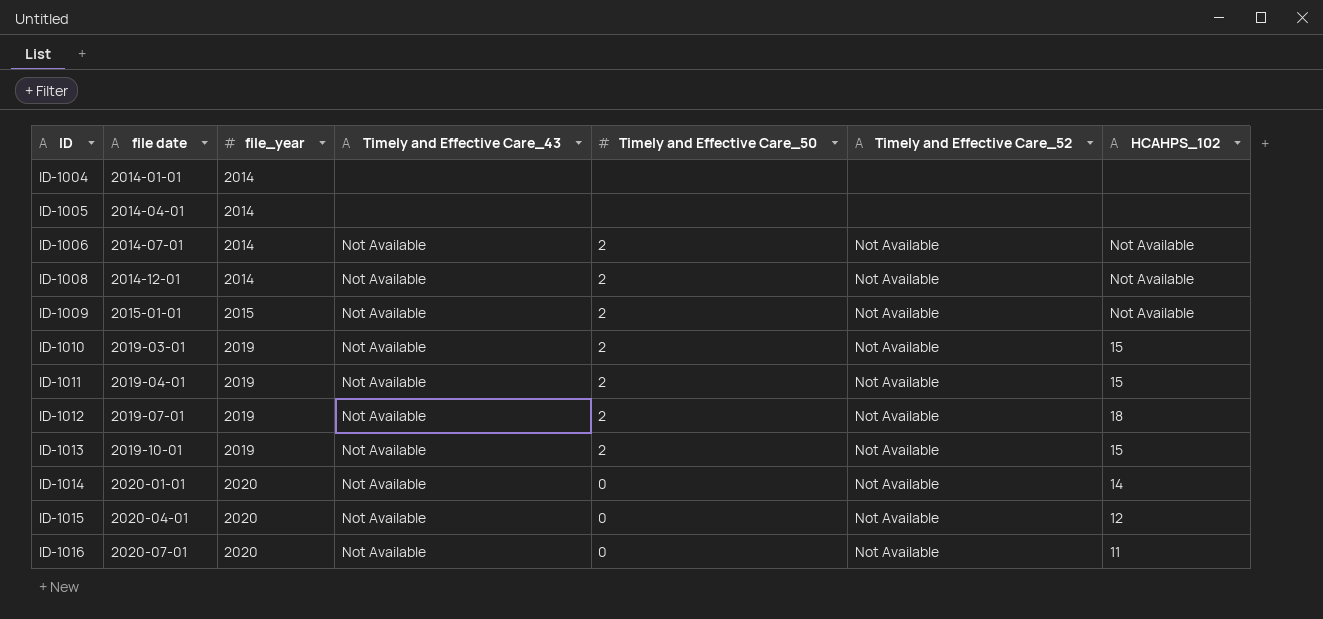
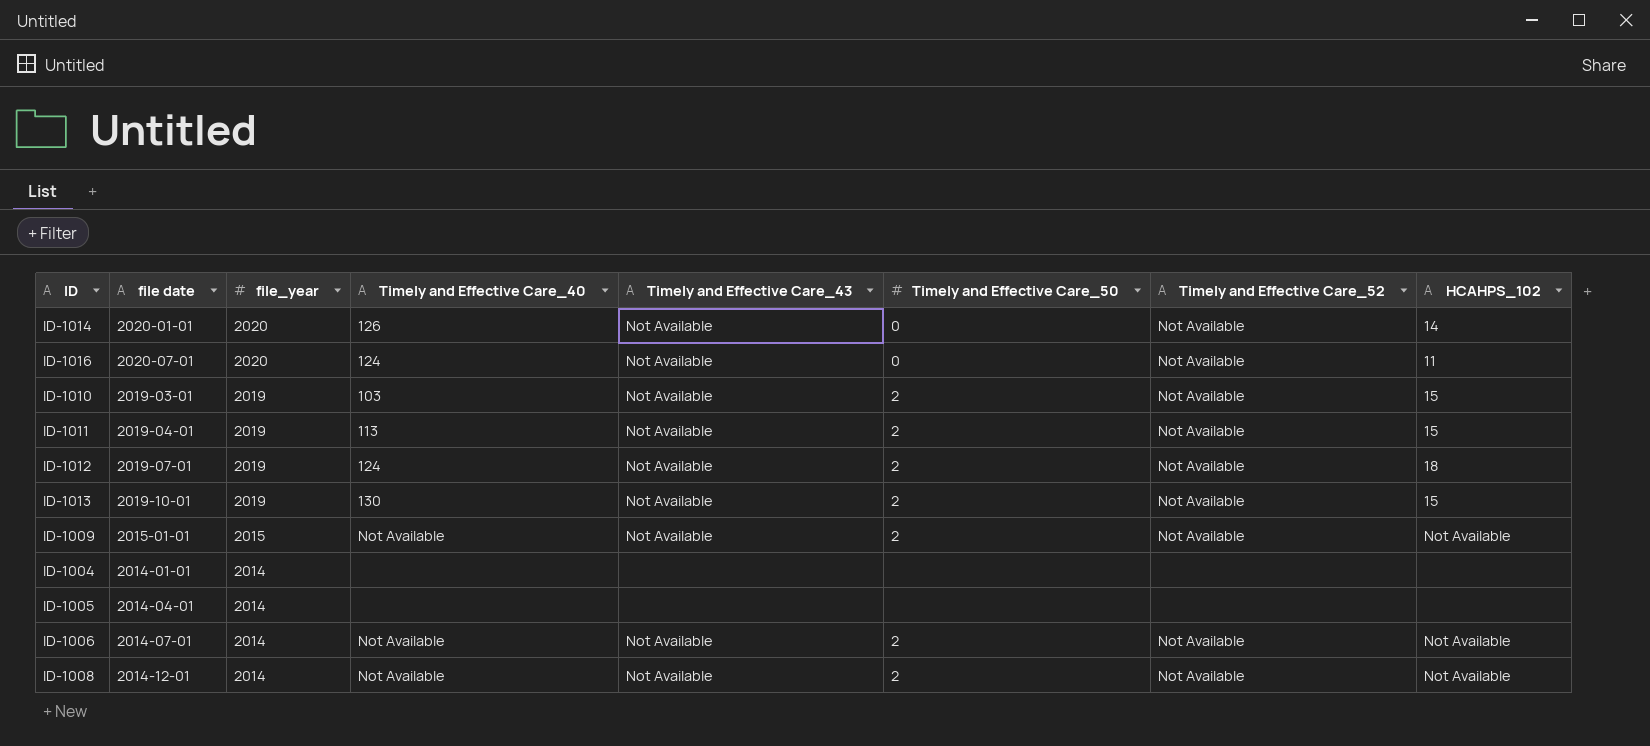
row order: ID ascending -> file_year descending
column Timely and Effective Care_40 | position: none -> 4
row ID-1015: 2020-04-01 | 2020 | Not Available | 0 | Not Available | 12 -> none

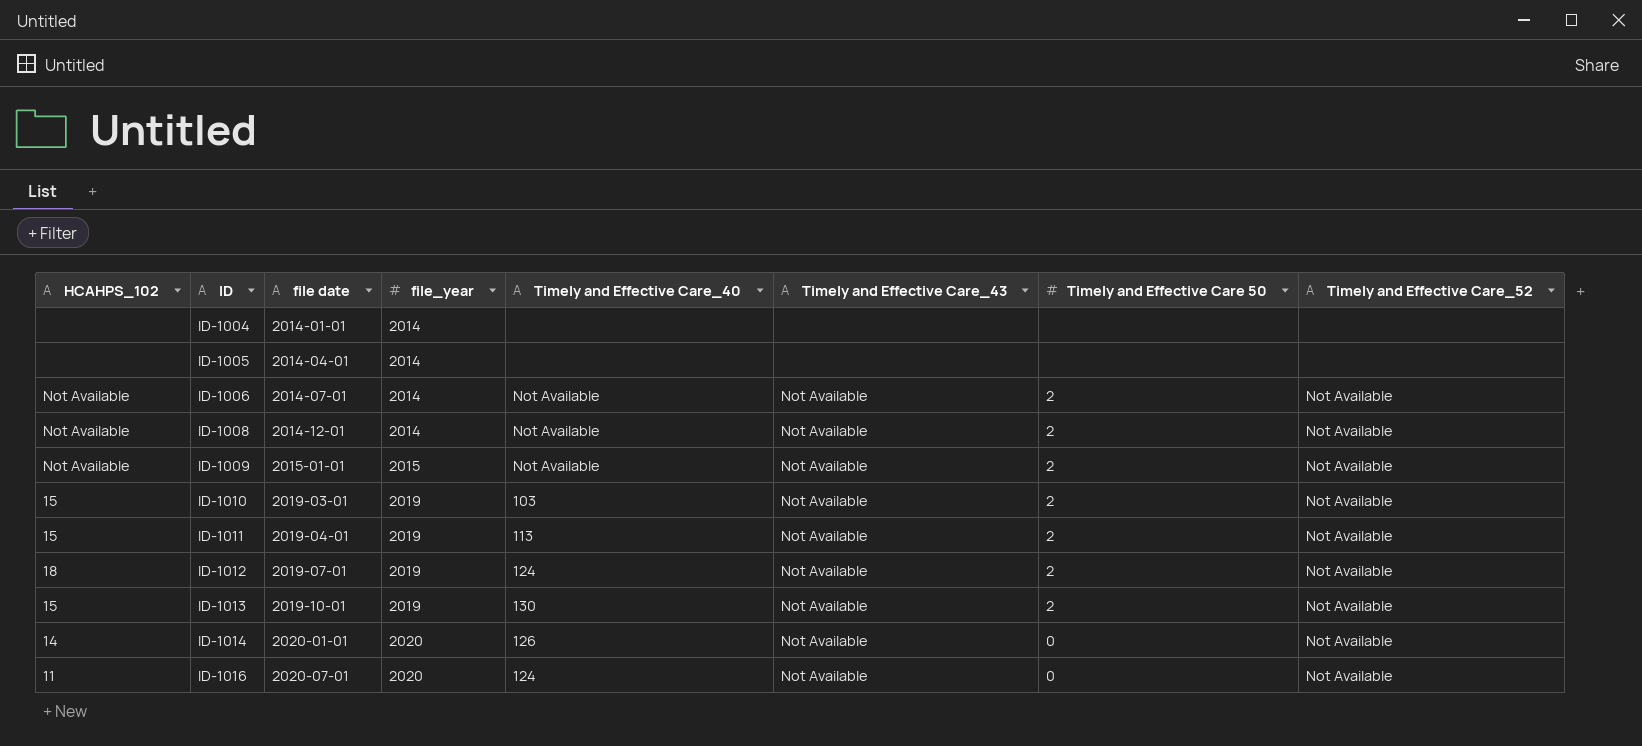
row order: file_year descending -> ID ascending
column HCAHPS_102 | position: 8 -> 1
column name: Timely and Effective Care_50 -> Timely and Effective Care 50

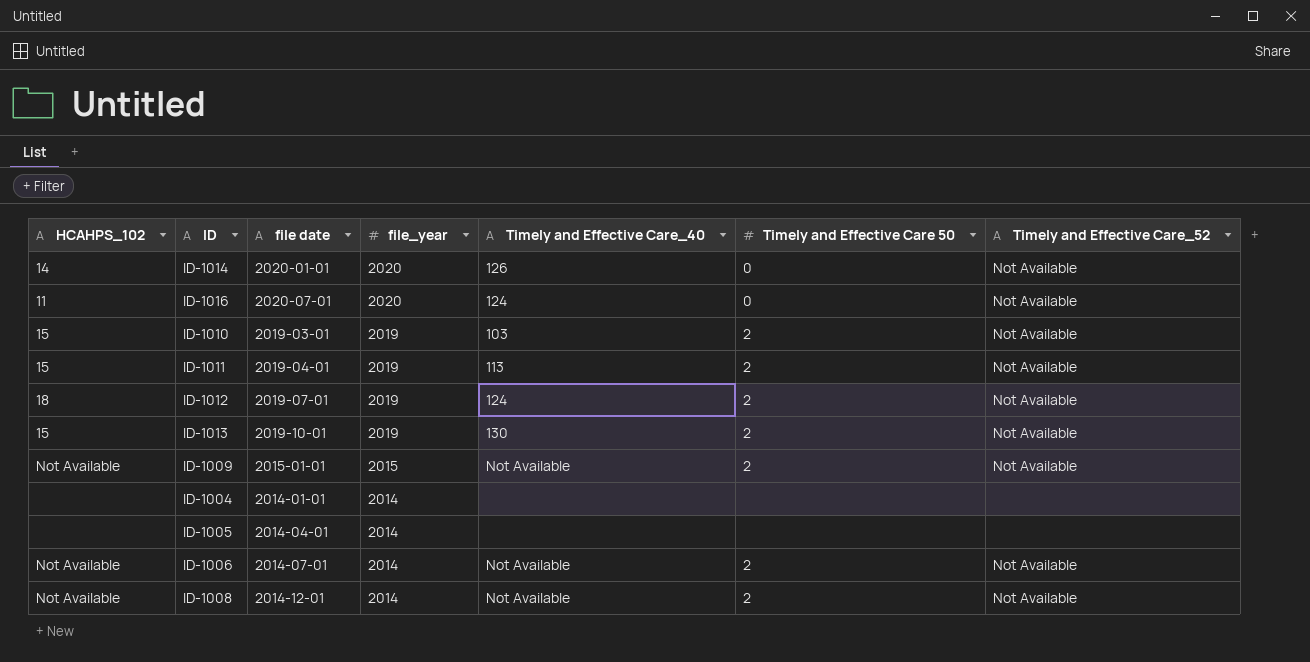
row order: ID ascending -> file_year descending
column Timely and Effective Care_43 | position: 6 -> none

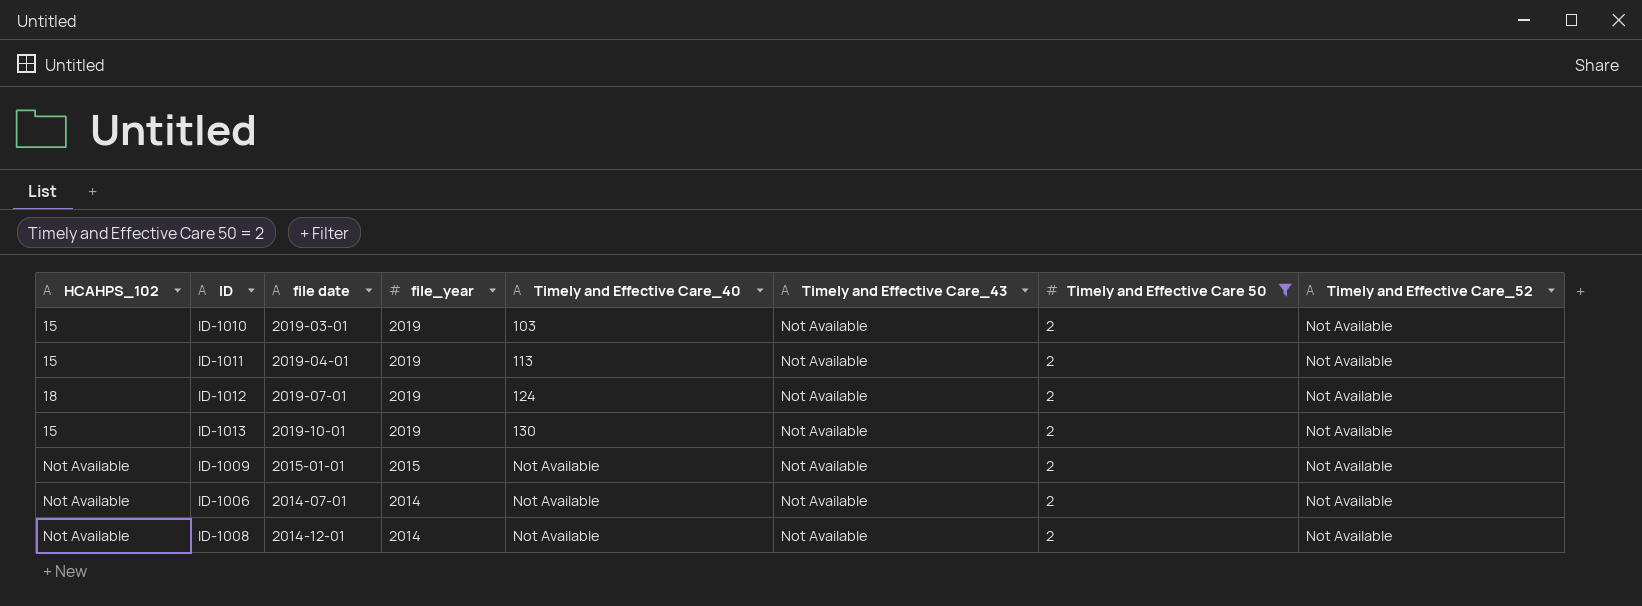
filter: none -> Timely and Effective Care 50 = 2
column Timely and Effective Care_43 | position: none -> 6

